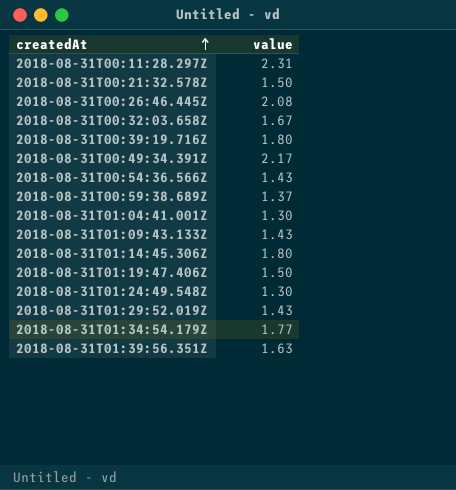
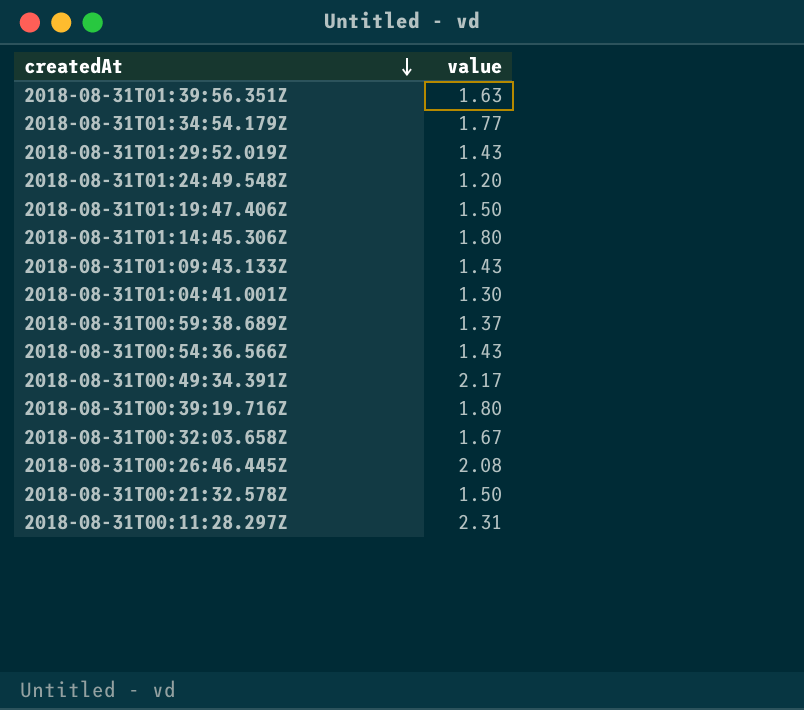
row order: createdAt ascending -> createdAt descending
2018-08-31T01:24:49.548Z | value: 1.30 -> 1.20

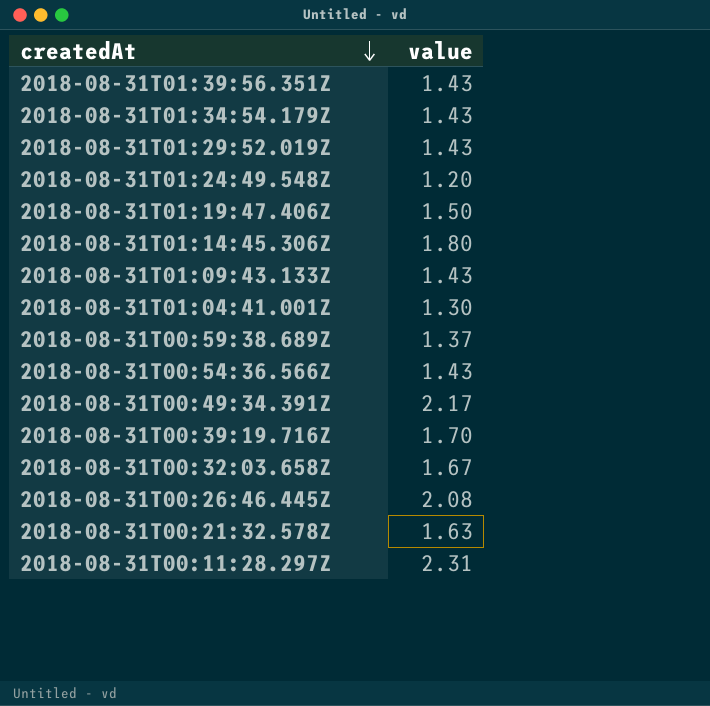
2018-08-31T01:39:56.351Z | value: 1.63 -> 1.43
2018-08-31T01:34:54.179Z | value: 1.77 -> 1.43
2018-08-31T00:39:19.716Z | value: 1.80 -> 1.70
2018-08-31T00:21:32.578Z | value: 1.50 -> 1.63

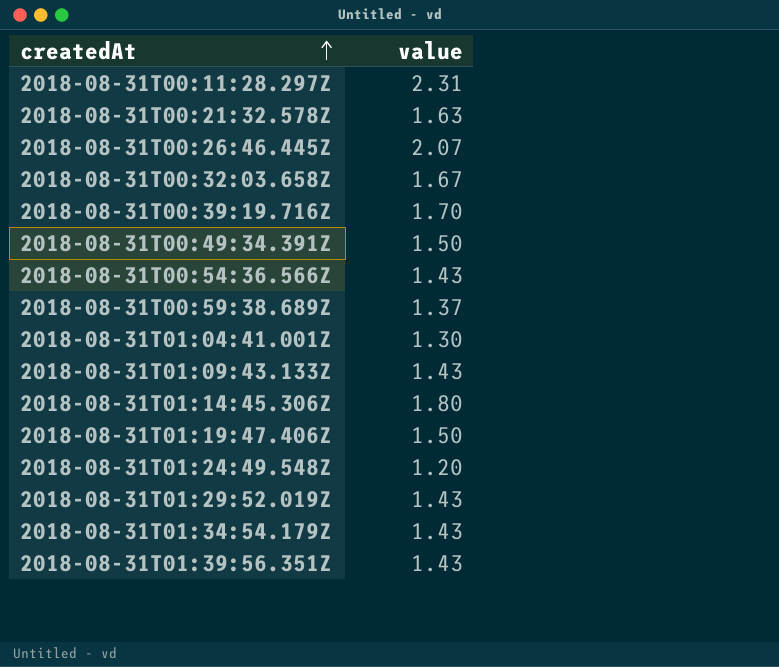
row order: createdAt descending -> createdAt ascending
2018-08-31T00:26:46.445Z | value: 2.08 -> 2.07
2018-08-31T00:49:34.391Z | value: 2.17 -> 1.50

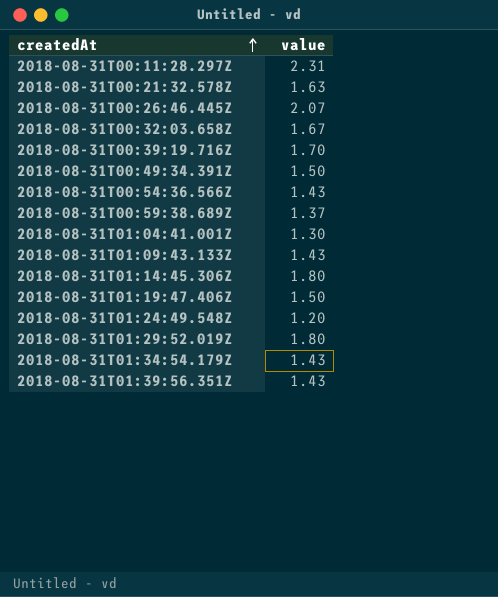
2018-08-31T01:29:52.019Z | value: 1.43 -> 1.80

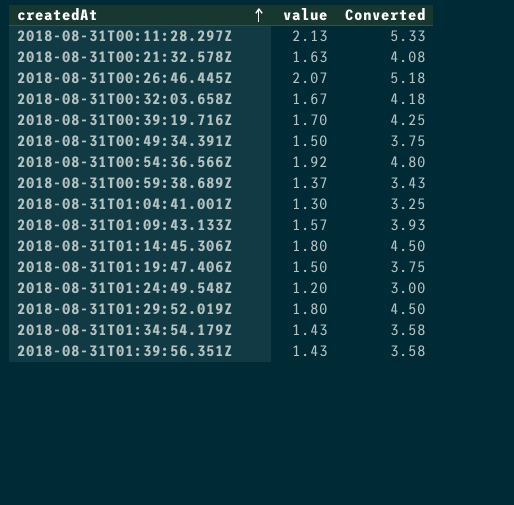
column Converted | formula: none -> [value] * 2.5
2018-08-31T00:11:28.297Z | value: 2.31 -> 2.13
2018-08-31T00:54:36.566Z | value: 1.43 -> 1.92
2018-08-31T01:09:43.133Z | value: 1.43 -> 1.57

